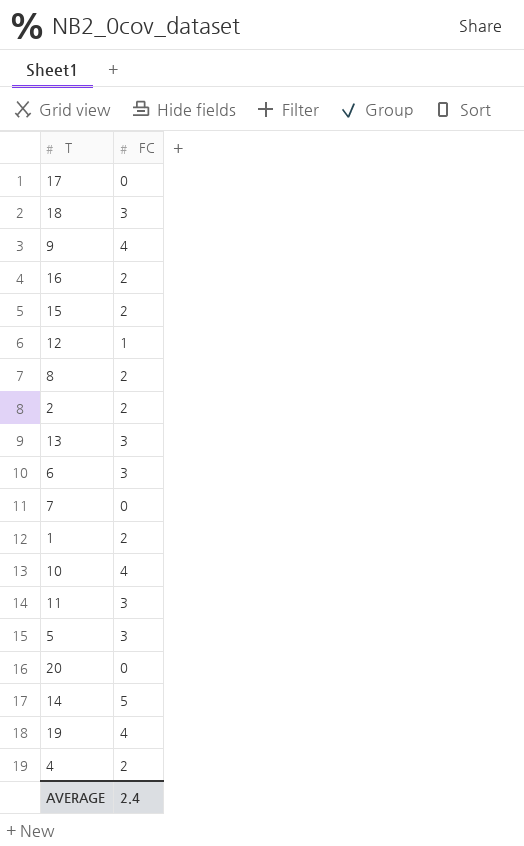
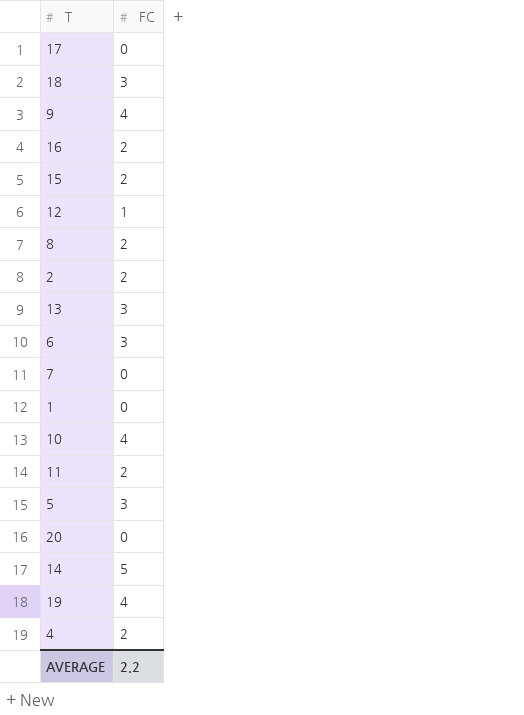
1 | FC: 2 -> 0
11 | FC: 3 -> 2
AVERAGE | FC: 2.4 -> 2.2

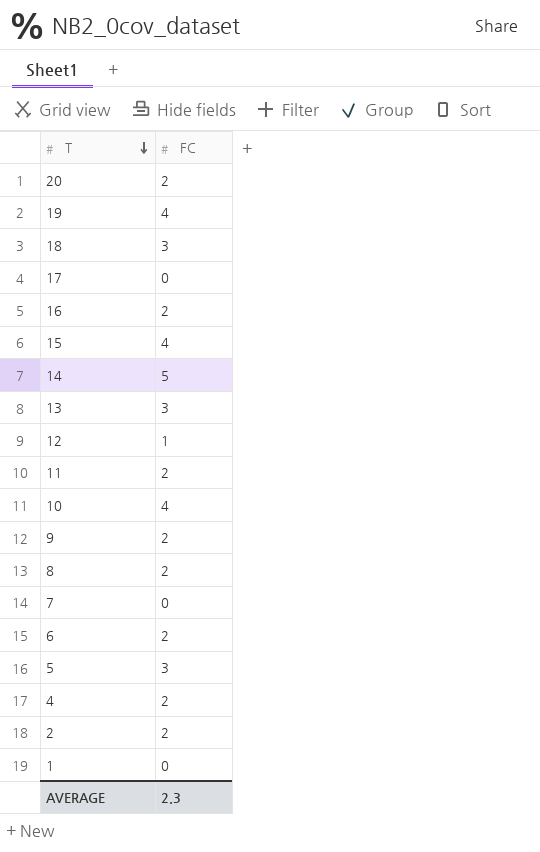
row order: none -> T descending
20 | FC: 0 -> 2
15 | FC: 2 -> 4
9 | FC: 4 -> 2
6 | FC: 3 -> 2
AVERAGE | FC: 2.2 -> 2.3

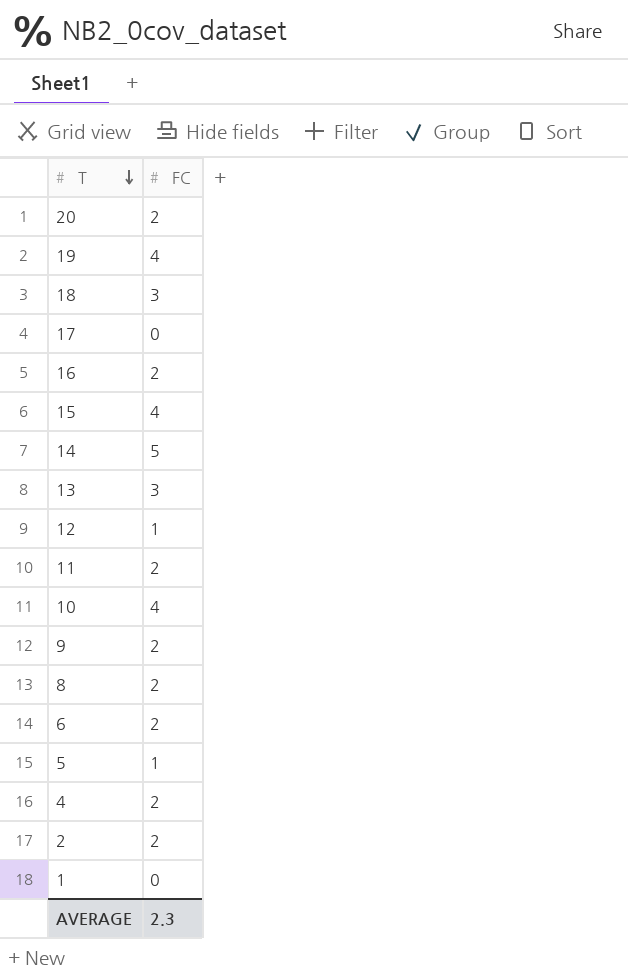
row 7: 0 -> none
5 | FC: 3 -> 1

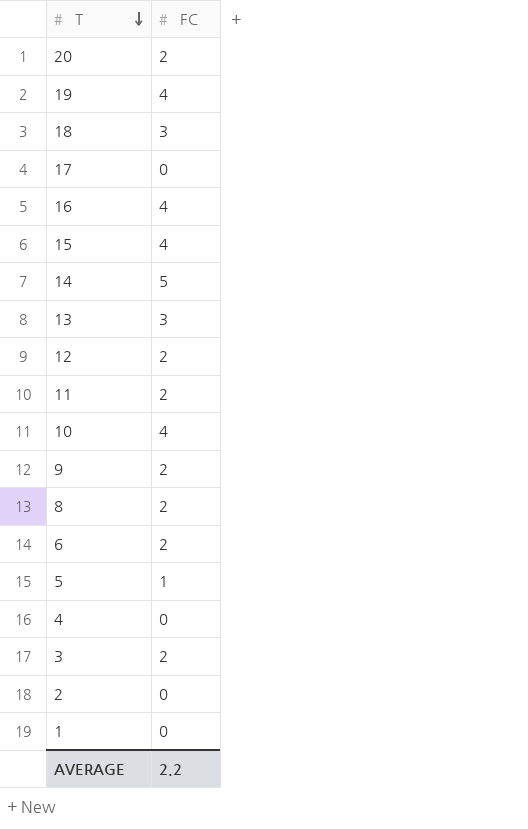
16 | FC: 2 -> 4
12 | FC: 1 -> 2
4 | FC: 2 -> 0
row 3: none -> 2
2 | FC: 2 -> 0
AVERAGE | FC: 2.3 -> 2.2

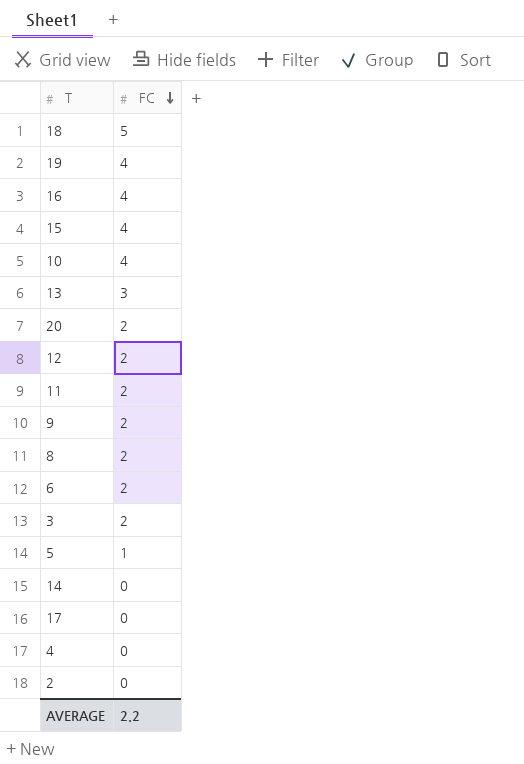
row order: T descending -> FC descending
row 1: 0 -> none
18 | FC: 3 -> 5
14 | FC: 5 -> 0

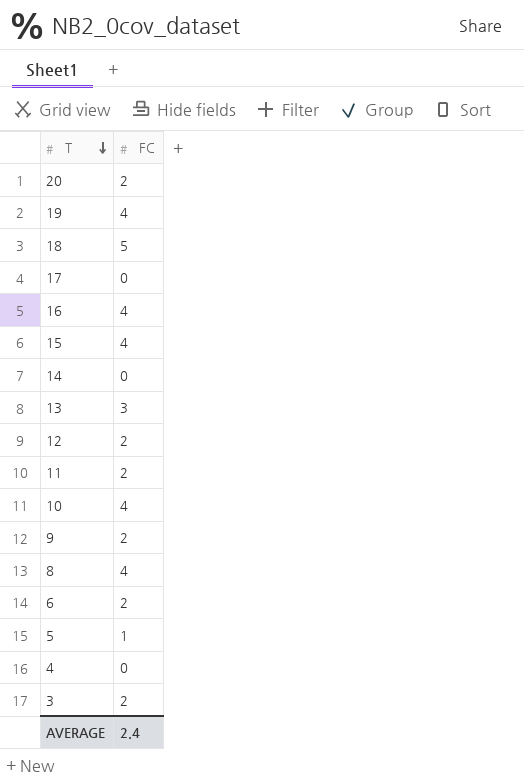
row order: FC descending -> T descending
row 2: 0 -> none
8 | FC: 2 -> 4
AVERAGE | FC: 2.2 -> 2.4

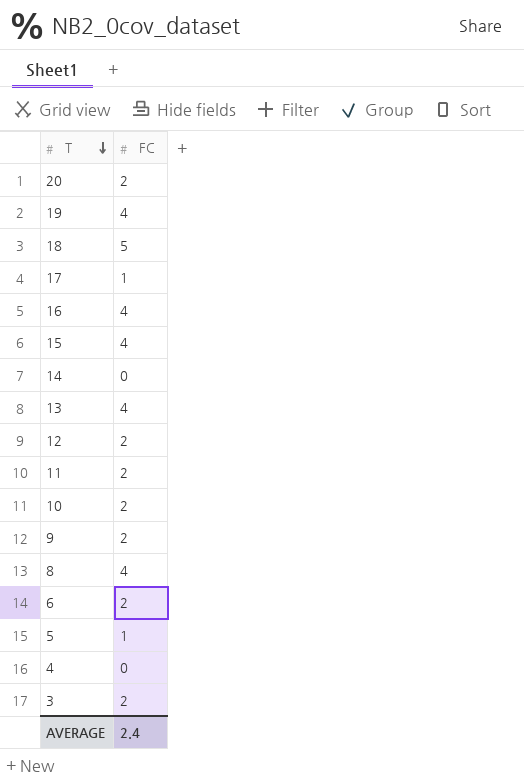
17 | FC: 0 -> 1
13 | FC: 3 -> 4
10 | FC: 4 -> 2

